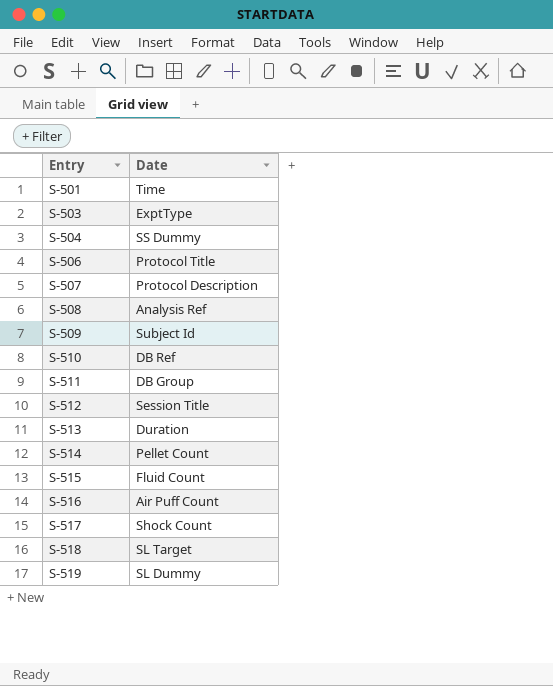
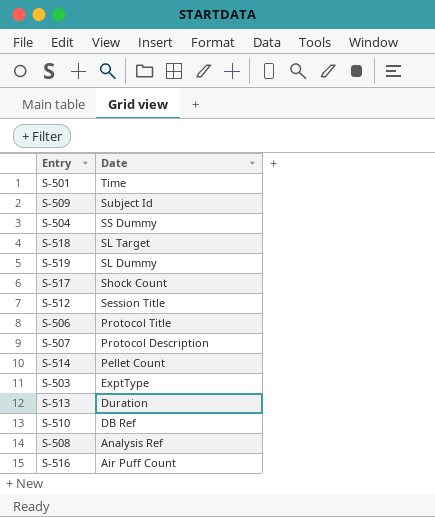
row order: Entry ascending -> Date descending
row S-511: DB Group -> none
row S-515: Fluid Count -> none

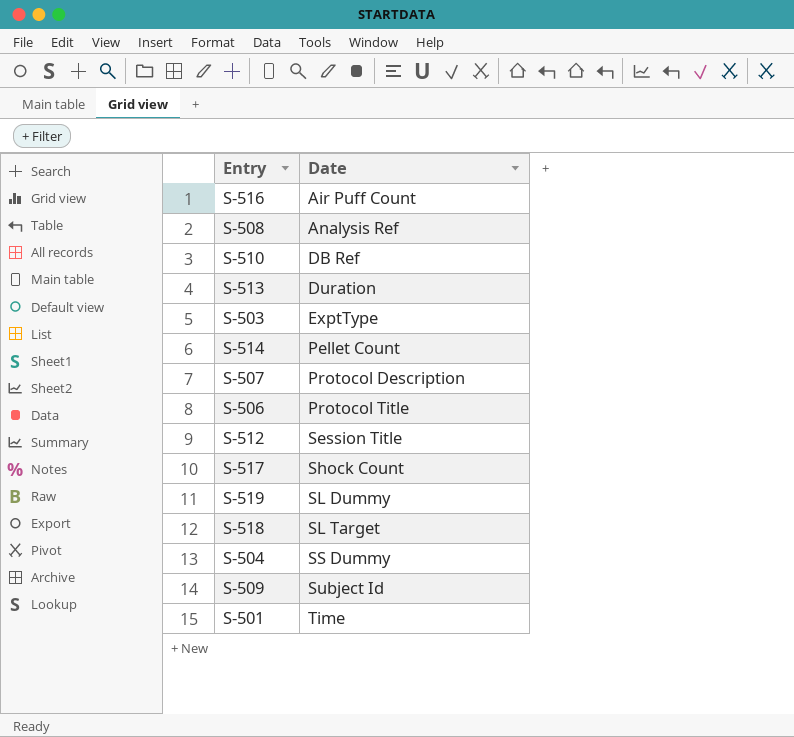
row order: Date descending -> Date ascending

